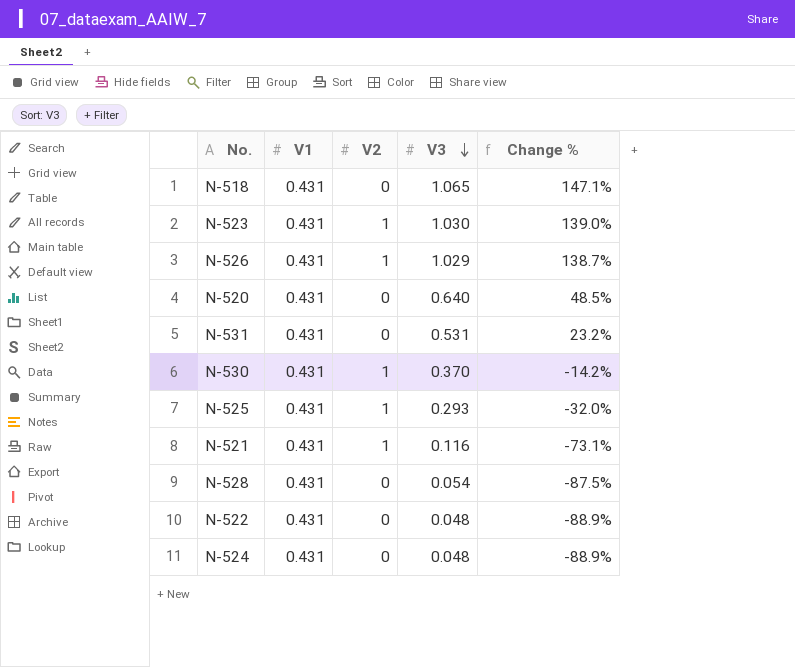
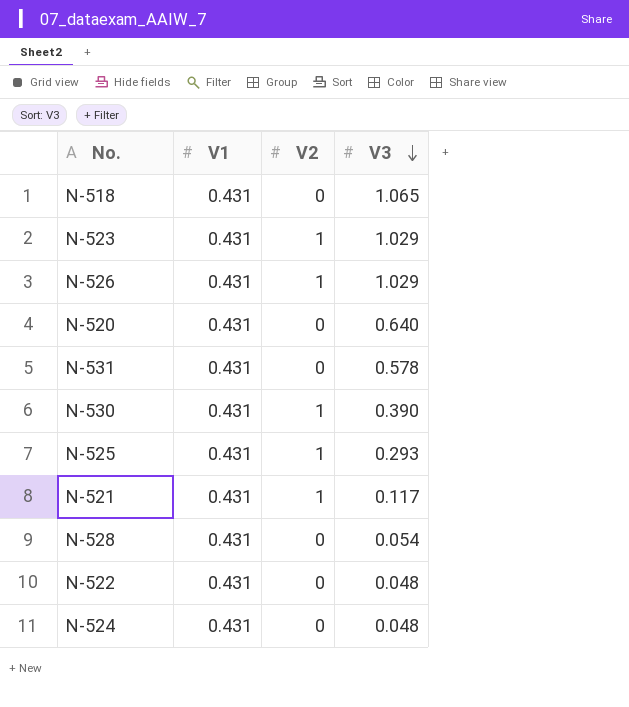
column Change % | formula: ([V3] - [V1]) / [V1] -> none
N-523 | V3: 1.030 -> 1.029
N-531 | V3: 0.531 -> 0.578
N-530 | V3: 0.370 -> 0.390
N-521 | V3: 0.116 -> 0.117

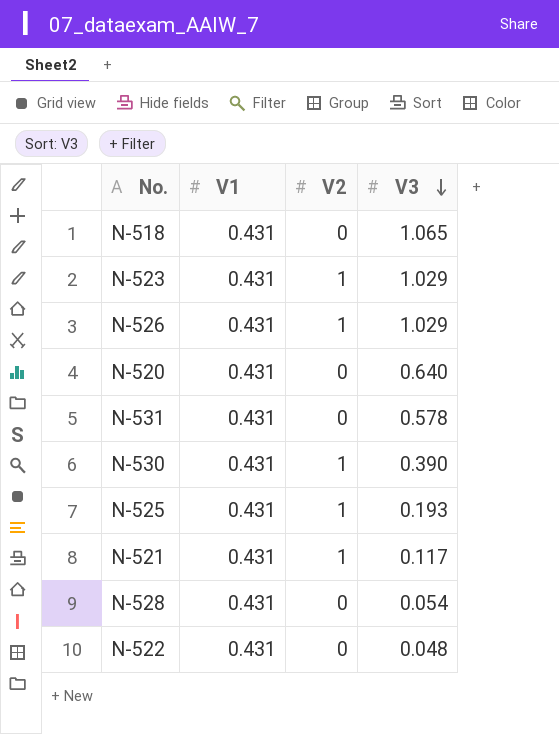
row N-524: 0.431 | 0 | 0.048 -> none
N-525 | V3: 0.293 -> 0.193

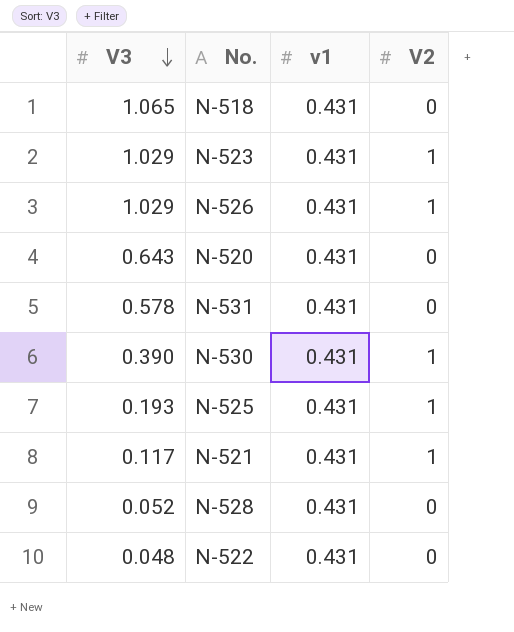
column V3 | position: 4 -> 1
column name: V1 -> v1
N-520 | V3: 0.640 -> 0.643
N-528 | V3: 0.054 -> 0.052

